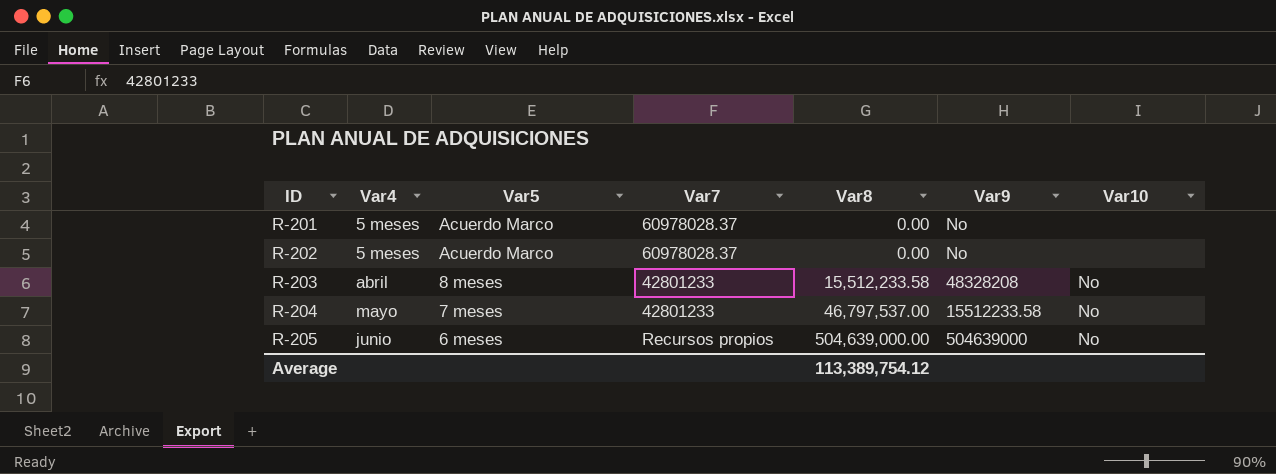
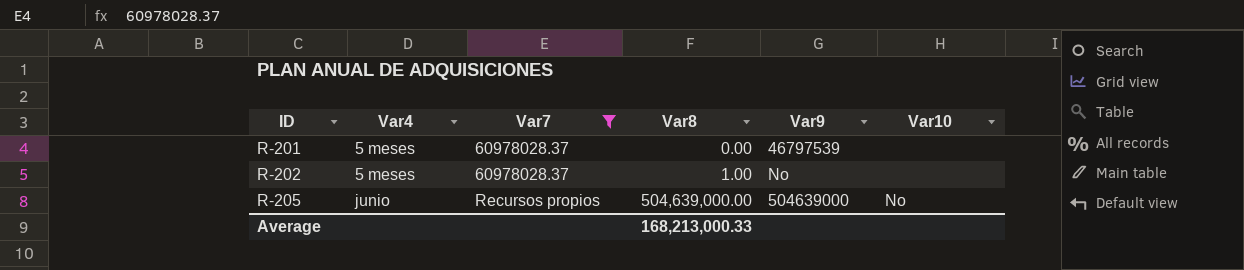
filter: none -> Var7 != 42801233
column Var5 | position: 3 -> none
R-201 | Var9: No -> 46797539
R-202 | Var8: 0.00 -> 1.00
Average | Var8: 113,389,754.12 -> 168,213,000.33

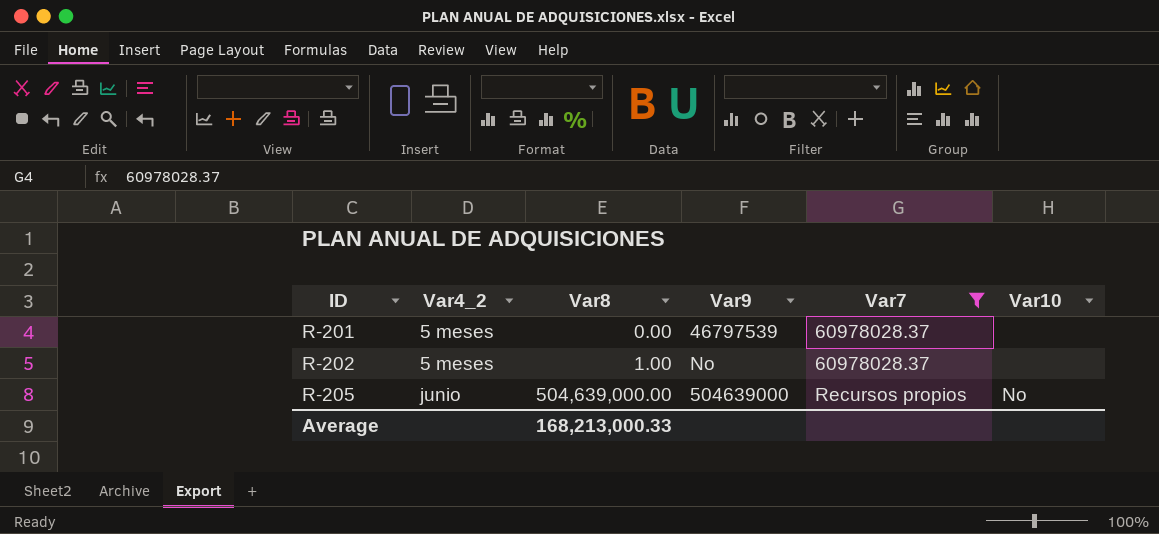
column name: Var4 -> Var4_2
column Var7 | position: 3 -> 5

